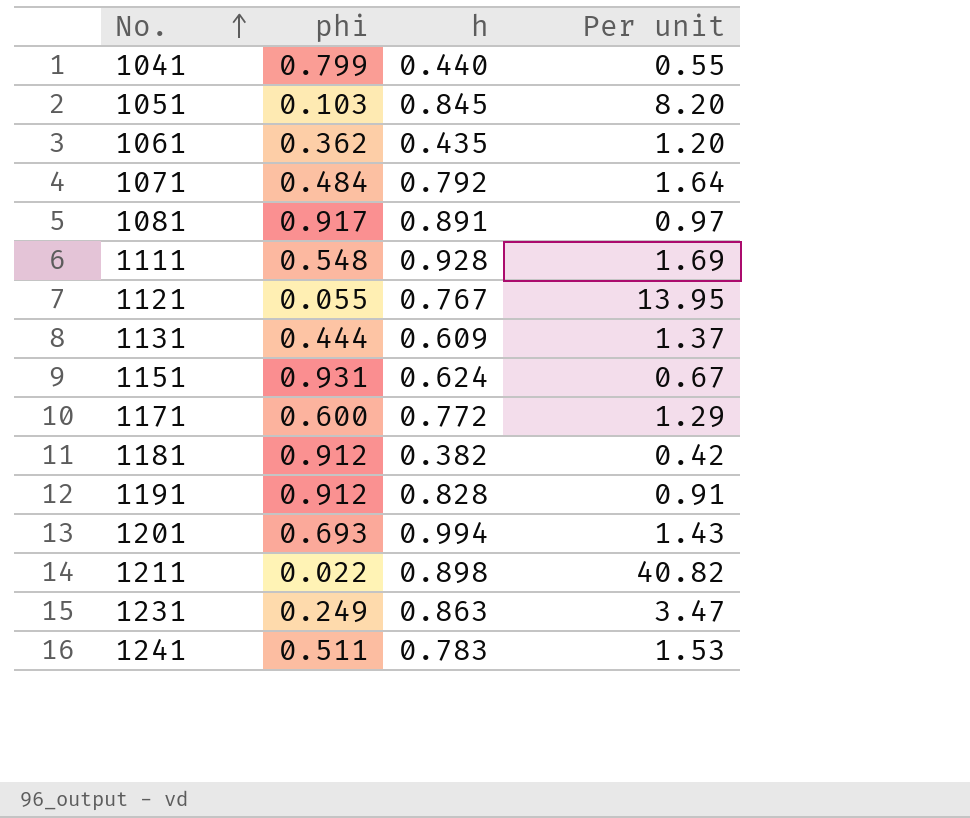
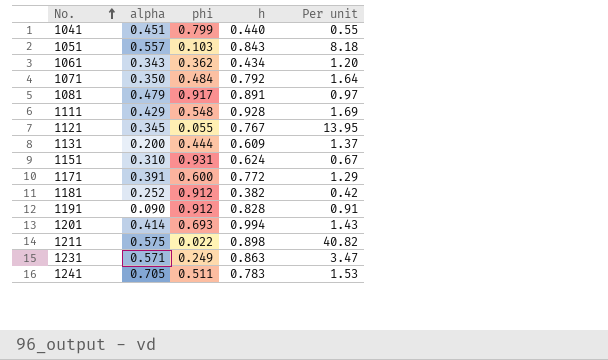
column alpha | position: none -> 2
1051 | h: 0.845 -> 0.843
1051 | Per unit: 8.20 -> 8.18
1061 | h: 0.435 -> 0.434

